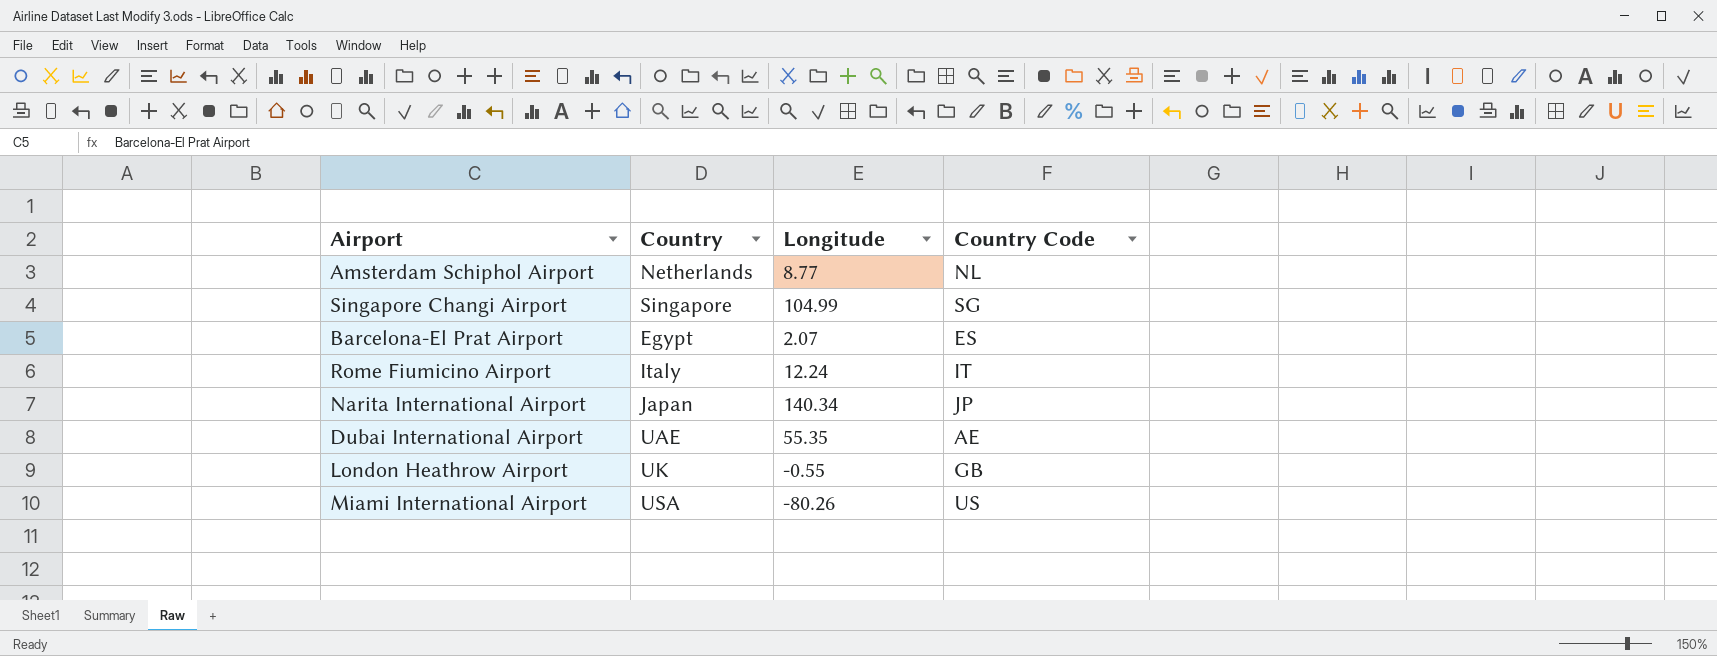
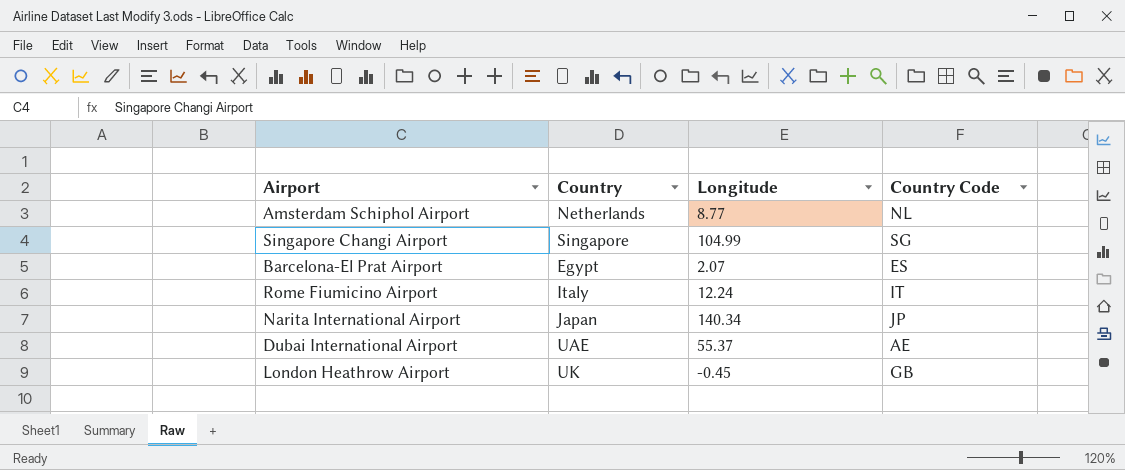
row Miami International Airport: USA | -80.26 | US -> none
Dubai International Airport | Longitude: 55.35 -> 55.37
London Heathrow Airport | Longitude: -0.55 -> -0.45

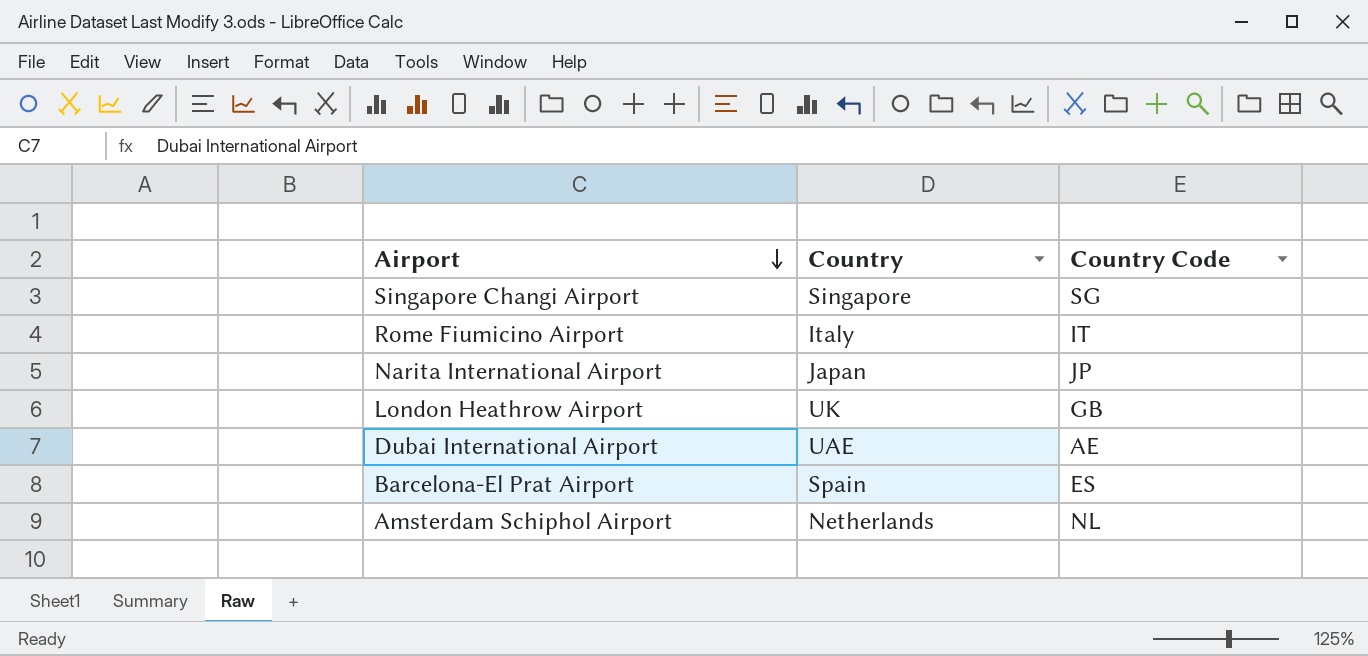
row order: none -> Airport descending
column Longitude | position: 3 -> none
Barcelona-El Prat Airport | Country: Egypt -> Spain

